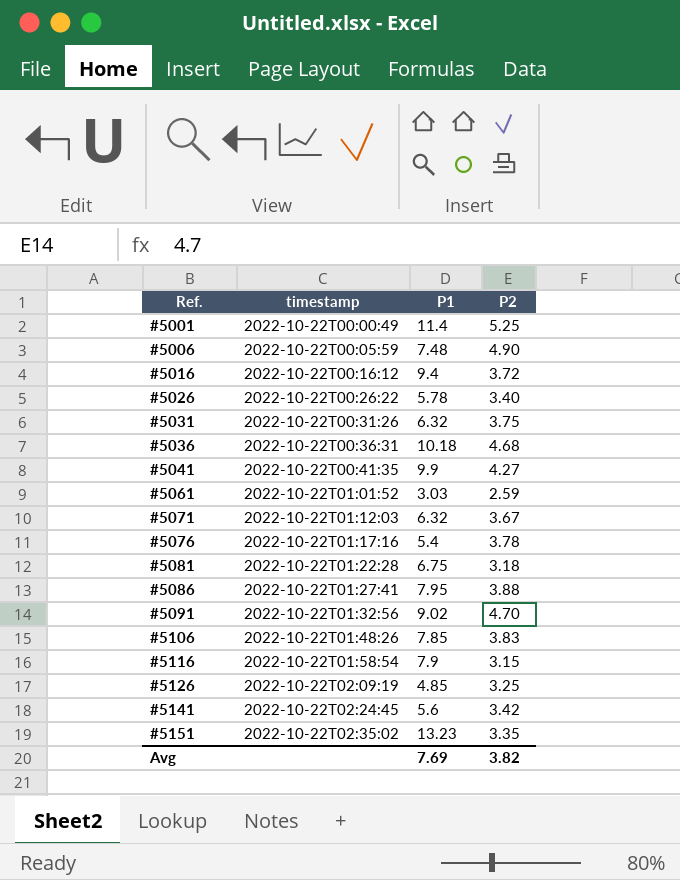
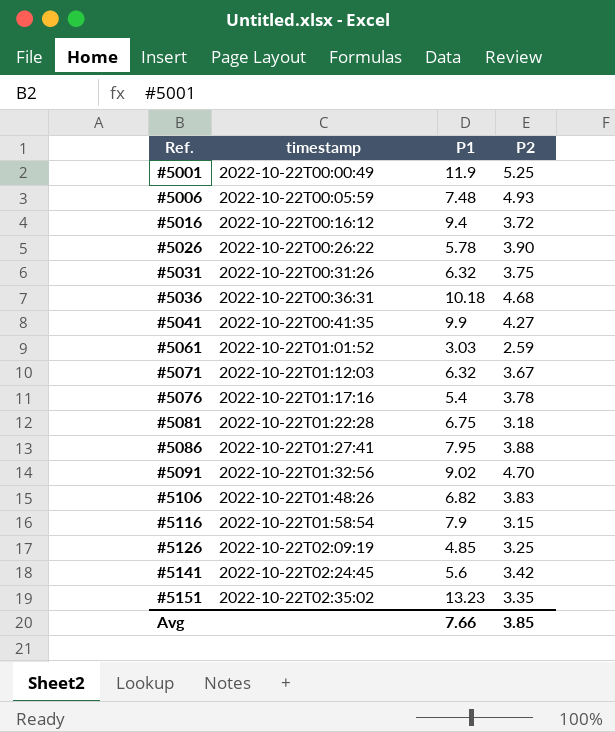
#5001 | P1: 11.4 -> 11.9
#5006 | P2: 4.90 -> 4.93
#5026 | P2: 3.40 -> 3.90
#5106 | P1: 7.85 -> 6.82
Avg | P1: 7.69 -> 7.66
Avg | P2: 3.82 -> 3.85

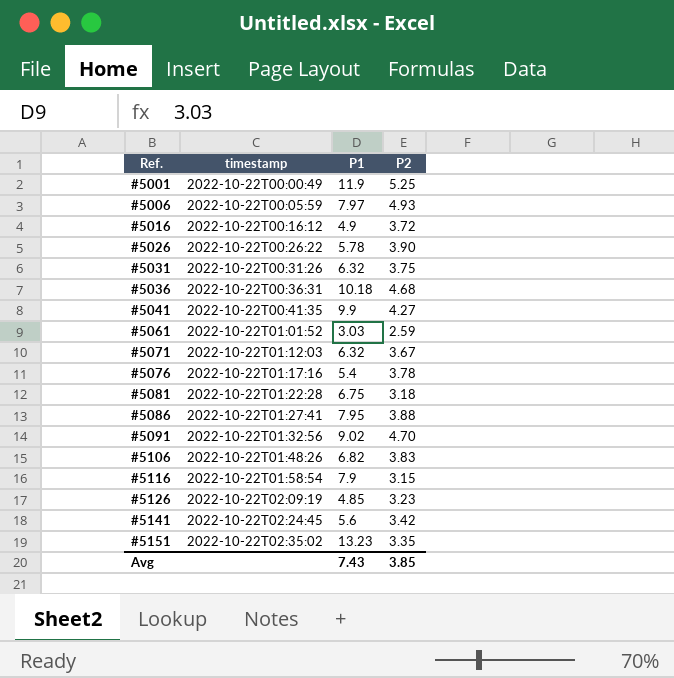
#5006 | P1: 7.48 -> 7.97
#5016 | P1: 9.4 -> 4.9
#5126 | P2: 3.25 -> 3.23
Avg | P1: 7.66 -> 7.43

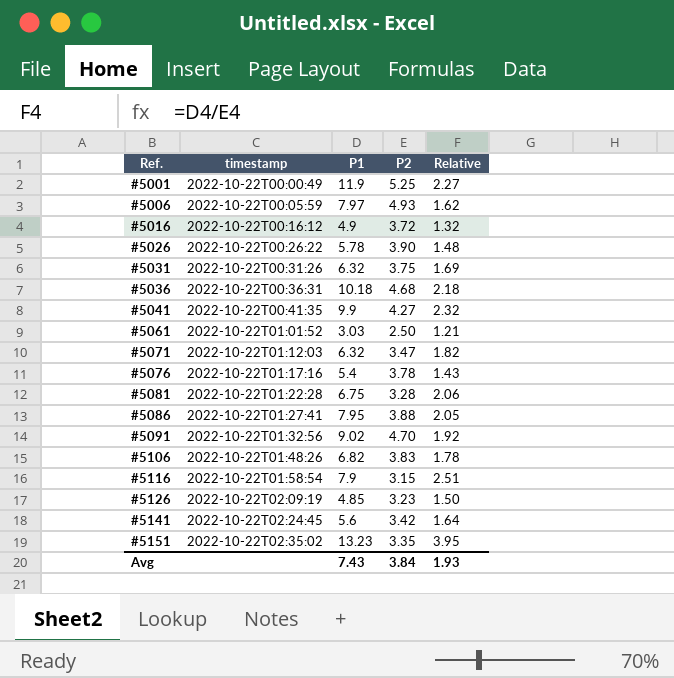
column Relative | formula: none -> [P1] / [P2]
#5061 | P2: 2.59 -> 2.50
#5071 | P2: 3.67 -> 3.47
#5081 | P2: 3.18 -> 3.28
Avg | P2: 3.85 -> 3.84

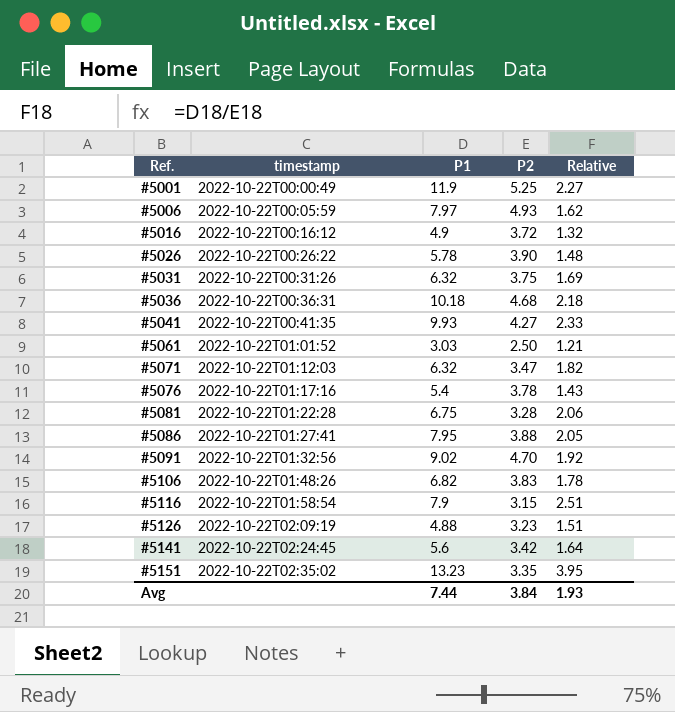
#5041 | P1: 9.9 -> 9.93
#5041 | Relative: 2.32 -> 2.33
#5126 | P1: 4.85 -> 4.88
#5126 | Relative: 1.50 -> 1.51
Avg | P1: 7.43 -> 7.44

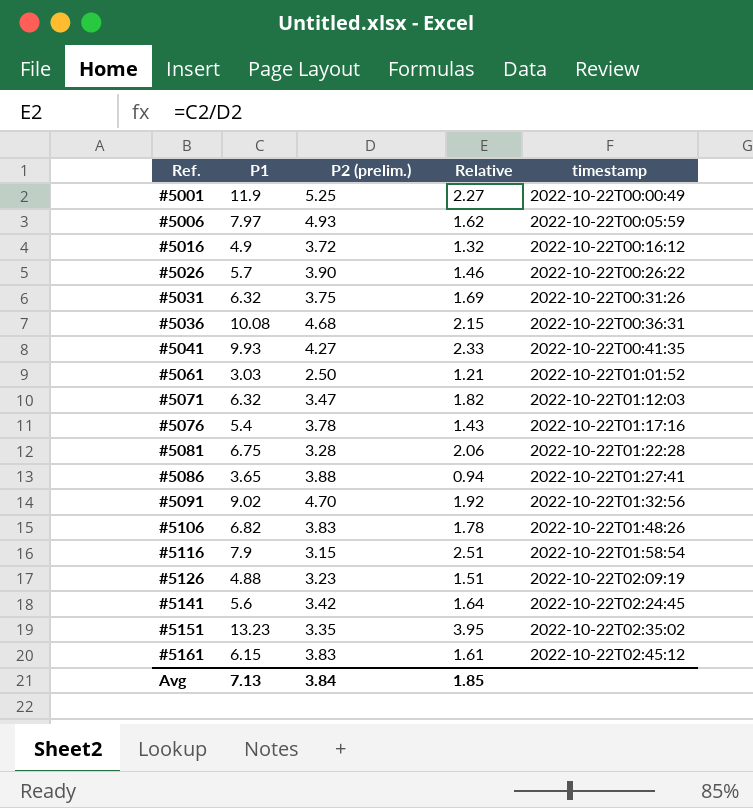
column name: P2 -> P2 (prelim.)
column timestamp | position: 2 -> 5
#5026 | P1: 5.78 -> 5.7
#5026 | Relative: 1.48 -> 1.46
#5036 | P1: 10.18 -> 10.08
#5036 | Relative: 2.18 -> 2.15
#5086 | P1: 7.95 -> 3.65
#5086 | Relative: 2.05 -> 0.94
row #5161: none -> 6.15 | 3.83 | 1.61 | 2022-10-22T02:45:12
Avg | P1: 7.44 -> 7.13
Avg | Relative: 1.93 -> 1.85

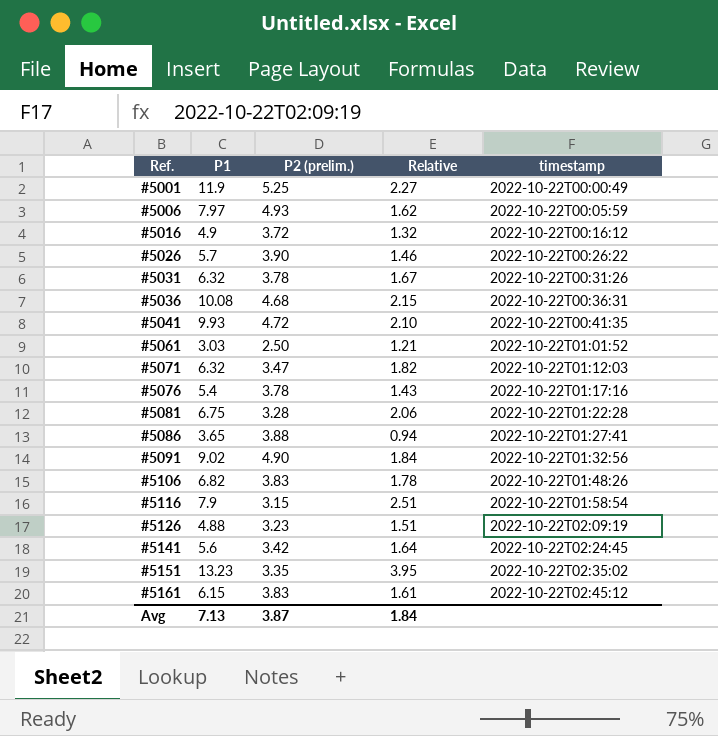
#5031 | P2 (prelim.): 3.75 -> 3.78
#5031 | Relative: 1.69 -> 1.67
#5041 | P2 (prelim.): 4.27 -> 4.72
#5041 | Relative: 2.33 -> 2.10
#5091 | P2 (prelim.): 4.70 -> 4.90
#5091 | Relative: 1.92 -> 1.84
Avg | P2 (prelim.): 3.84 -> 3.87
Avg | Relative: 1.85 -> 1.84

